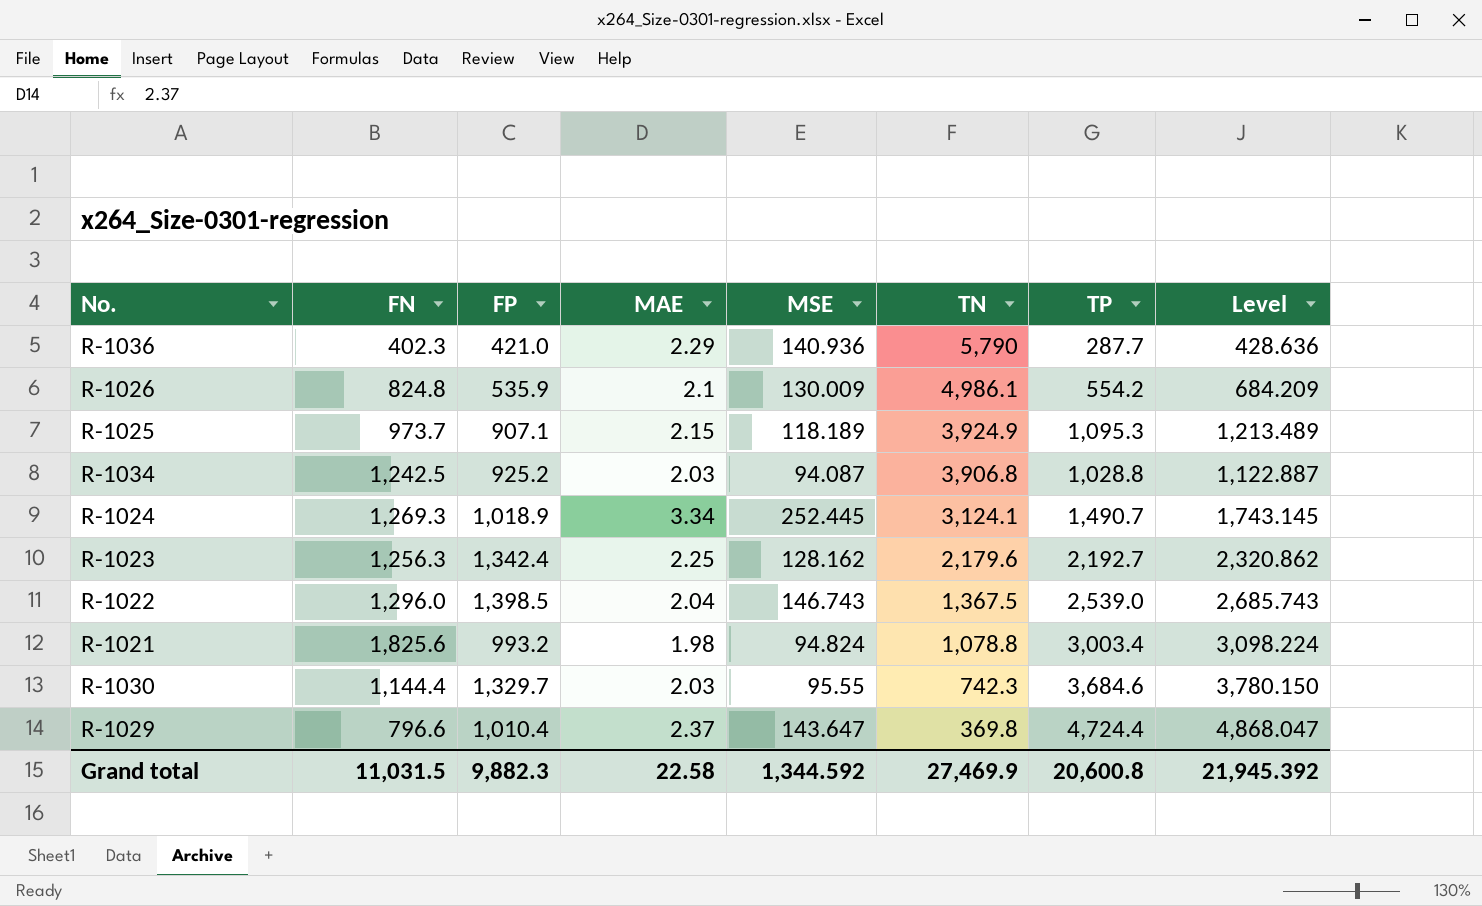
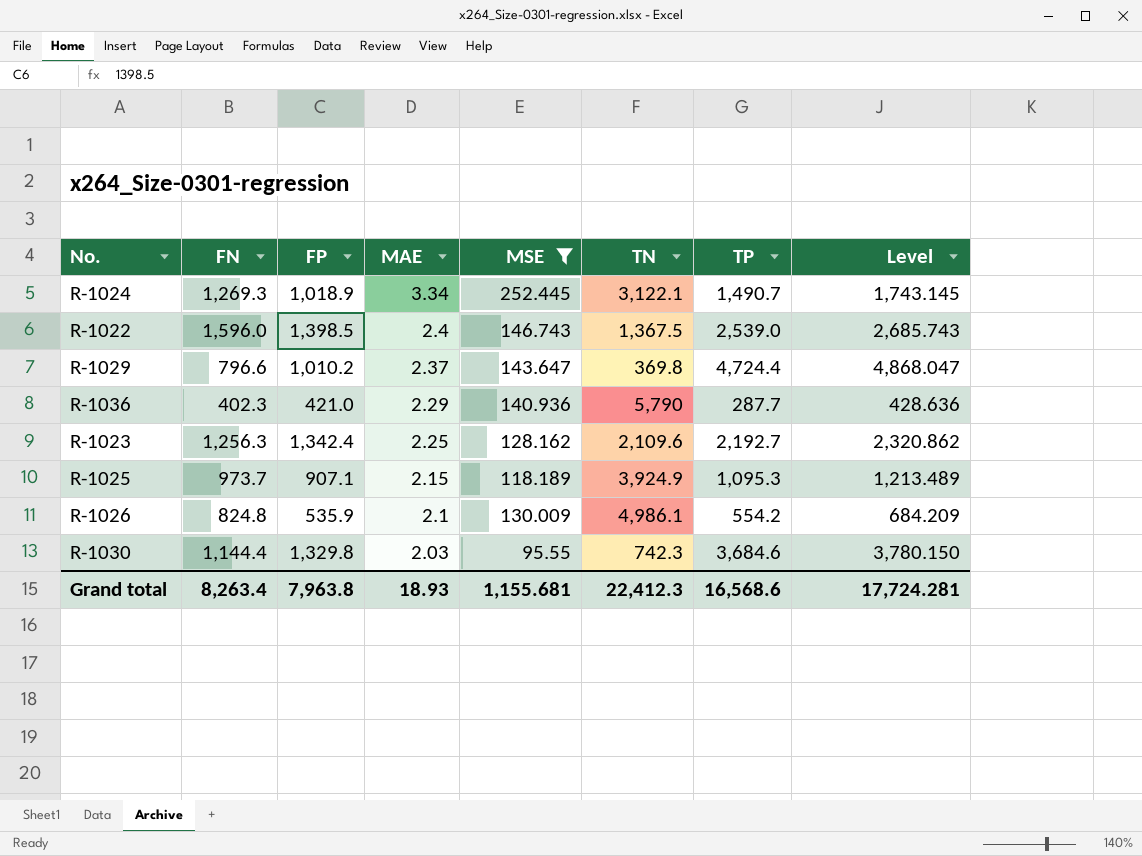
filter: none -> MSE >= 95.55
row order: TN descending -> MAE descending
R-1024 | TN: 3,124.1 -> 3,122.1
R-1022 | FN: 1,296.0 -> 1,596.0
R-1022 | MAE: 2.04 -> 2.4
R-1029 | FP: 1,010.4 -> 1,010.2
R-1023 | TN: 2,179.6 -> 2,109.6
R-1030 | FP: 1,329.7 -> 1,329.8
Grand total | FN: 11,031.5 -> 8,263.4
Grand total | FP: 9,882.3 -> 7,963.8
Grand total | MAE: 22.58 -> 18.93
Grand total | MSE: 1,344.592 -> 1,155.681
Grand total | TN: 27,469.9 -> 22,412.3
Grand total | TP: 20,600.8 -> 16,568.6
Grand total | Level: 21,945.392 -> 17,724.281

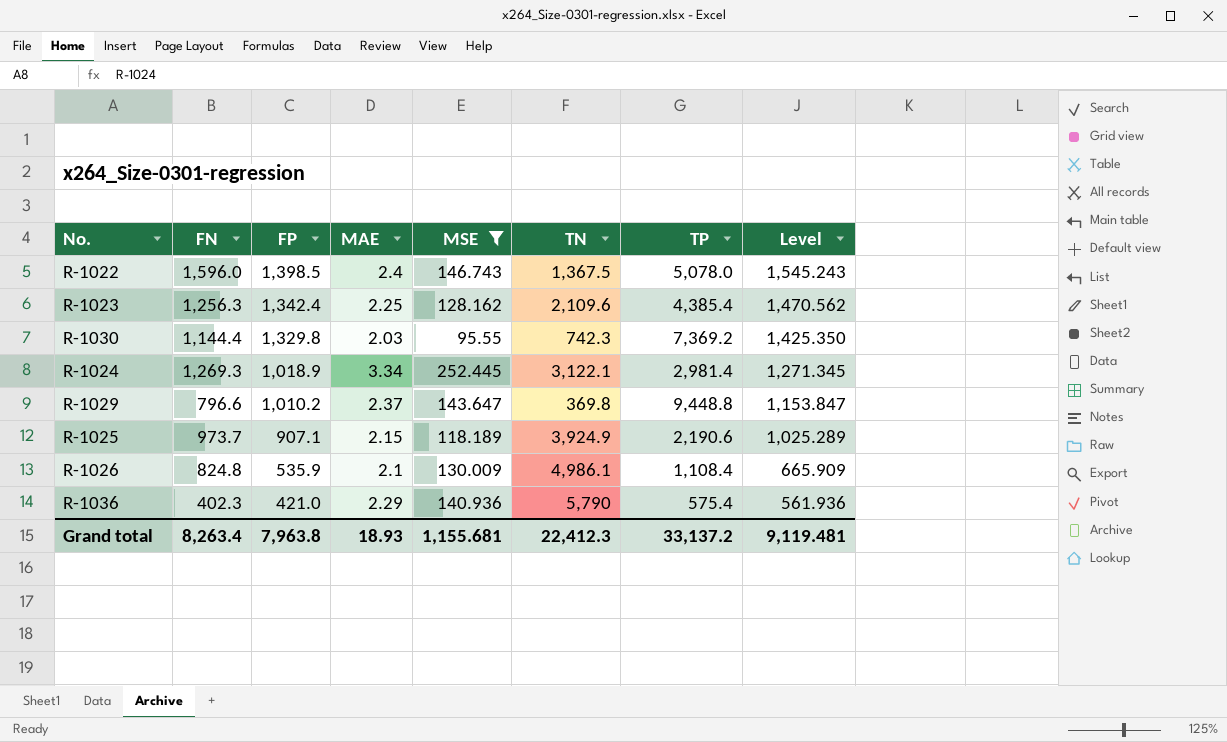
row order: MAE descending -> FP descending
column Level | formula: [MSE] + [TP] -> [FP] + [MSE]
R-1022 | TP: 2,539.0 -> 5,078.0
R-1023 | TP: 2,192.7 -> 4,385.4
R-1030 | TP: 3,684.6 -> 7,369.2
R-1024 | TP: 1,490.7 -> 2,981.4
R-1029 | TP: 4,724.4 -> 9,448.8
R-1025 | TP: 1,095.3 -> 2,190.6
R-1026 | TP: 554.2 -> 1,108.4
R-1036 | TP: 287.7 -> 575.4
Grand total | TP: 16,568.6 -> 33,137.2
Grand total | Level: 17,724.281 -> 9,119.481

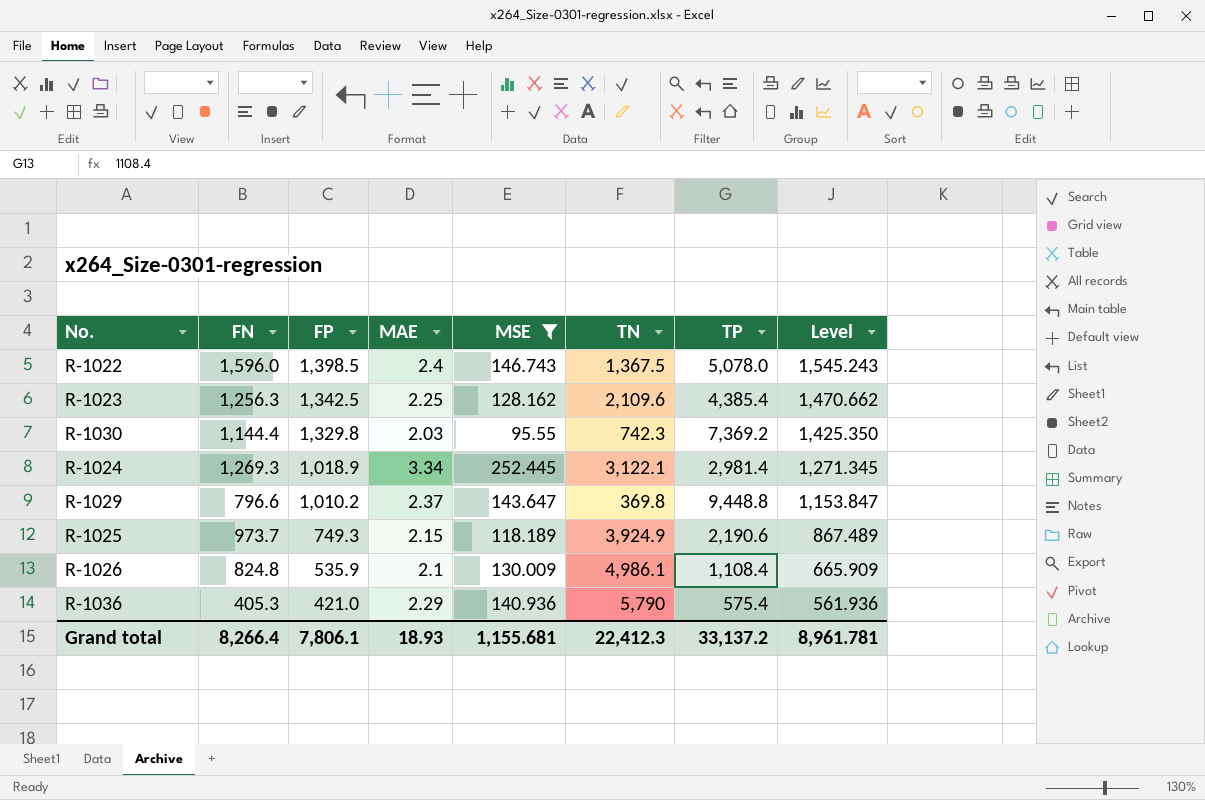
R-1023 | FP: 1,342.4 -> 1,342.5
R-1023 | Level: 1,470.562 -> 1,470.662
R-1025 | FP: 907.1 -> 749.3
R-1025 | Level: 1,025.289 -> 867.489
R-1036 | FN: 402.3 -> 405.3
Grand total | FN: 8,263.4 -> 8,266.4
Grand total | FP: 7,963.8 -> 7,806.1
Grand total | Level: 9,119.481 -> 8,961.781

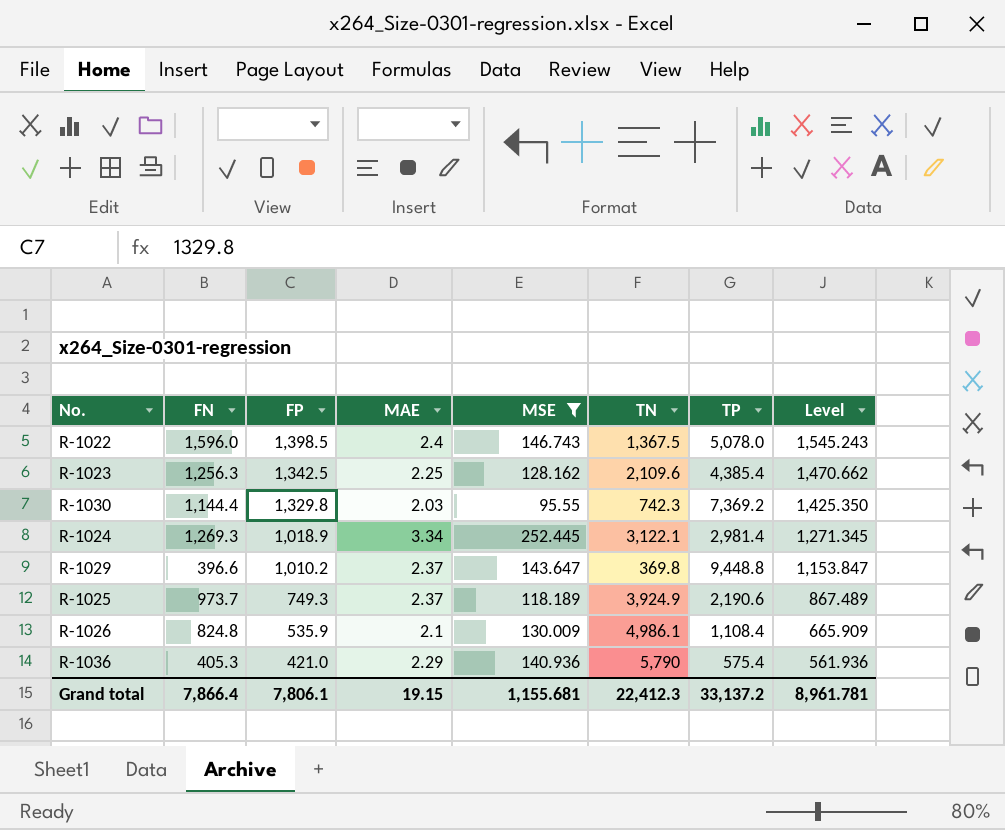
R-1029 | FN: 796.6 -> 396.6
R-1025 | MAE: 2.15 -> 2.37
Grand total | FN: 8,266.4 -> 7,866.4
Grand total | MAE: 18.93 -> 19.15

